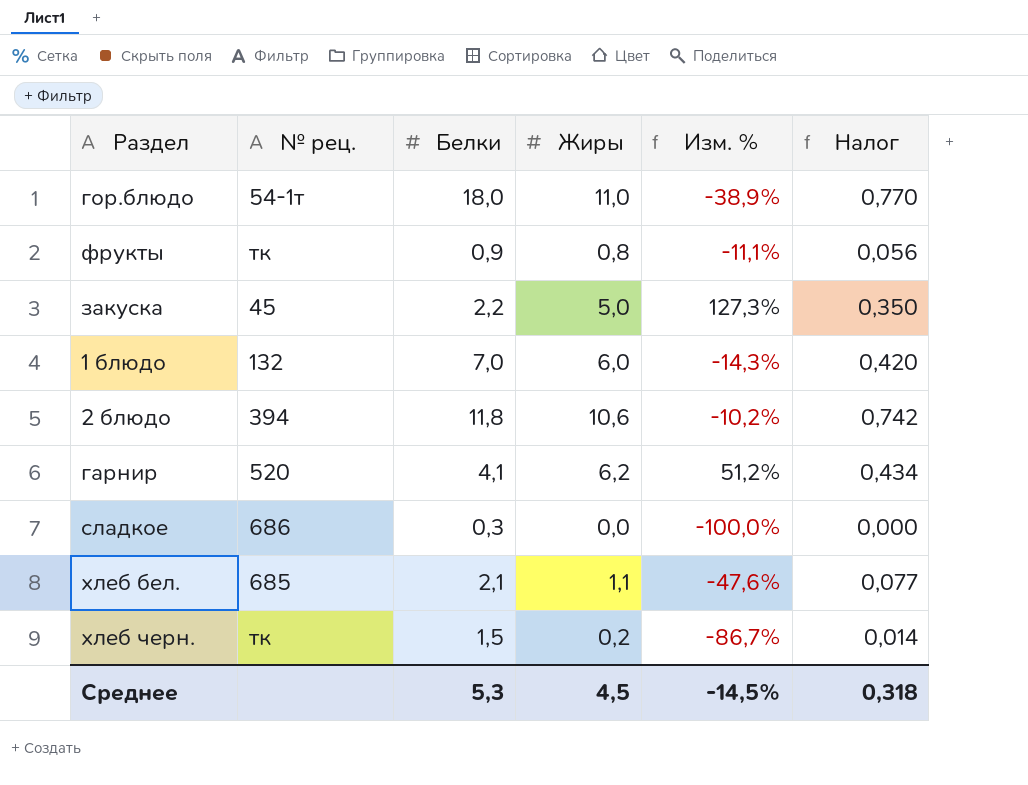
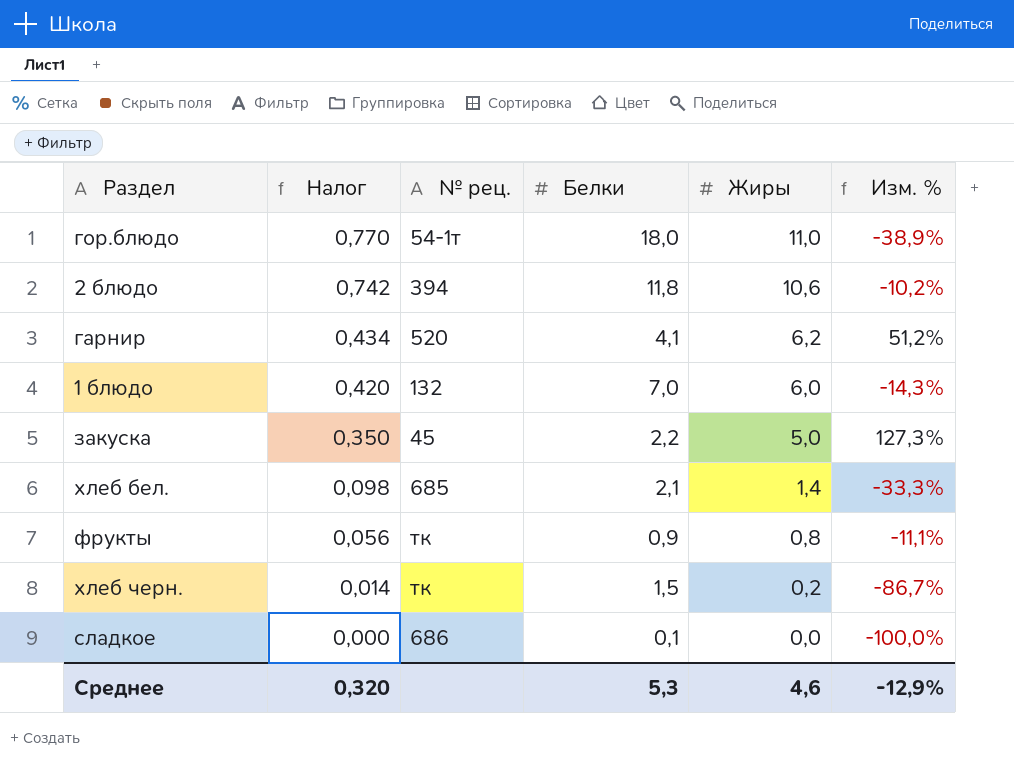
row order: none -> Налог descending
column Налог | position: 6 -> 2
хлеб бел. | Налог: 0,077 -> 0,098
хлеб бел. | Жиры: 1,1 -> 1,4
хлеб бел. | Изм. %: -47,6% -> -33,3%
сладкое | Белки: 0,3 -> 0,1
Среднее | Налог: 0,318 -> 0,320
Среднее | Жиры: 4,5 -> 4,6
Среднее | Изм. %: -14,5% -> -12,9%

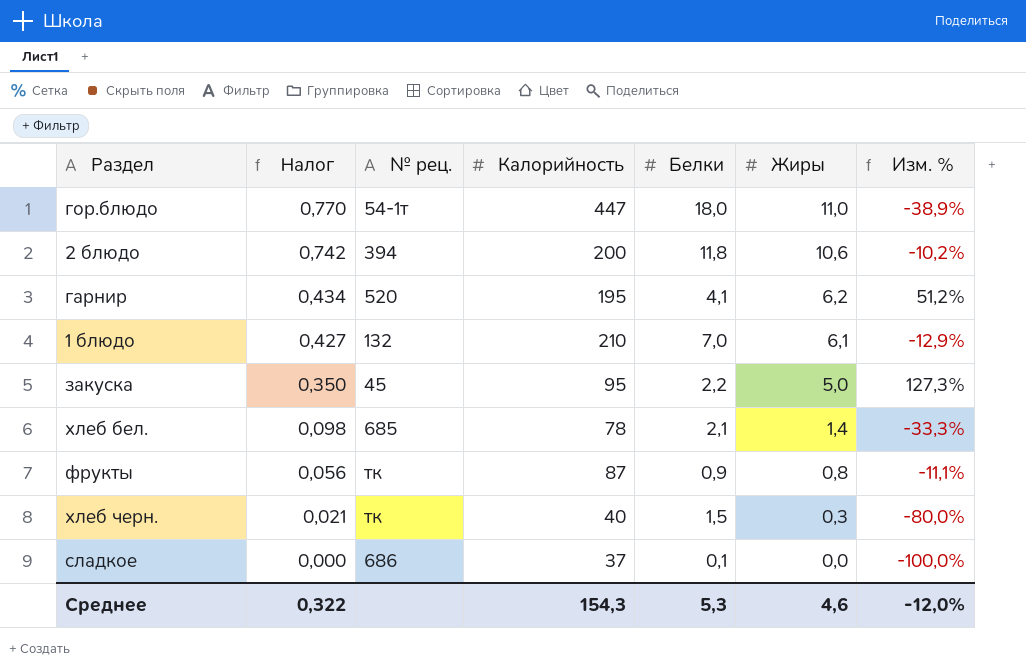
column Калорийность | position: none -> 4
1 блюдо | Налог: 0,420 -> 0,427
1 блюдо | Жиры: 6,0 -> 6,1
1 блюдо | Изм. %: -14,3% -> -12,9%
хлеб черн. | Налог: 0,014 -> 0,021
хлеб черн. | Жиры: 0,2 -> 0,3
хлеб черн. | Изм. %: -86,7% -> -80,0%
Среднее | Налог: 0,320 -> 0,322
Среднее | Изм. %: -12,9% -> -12,0%

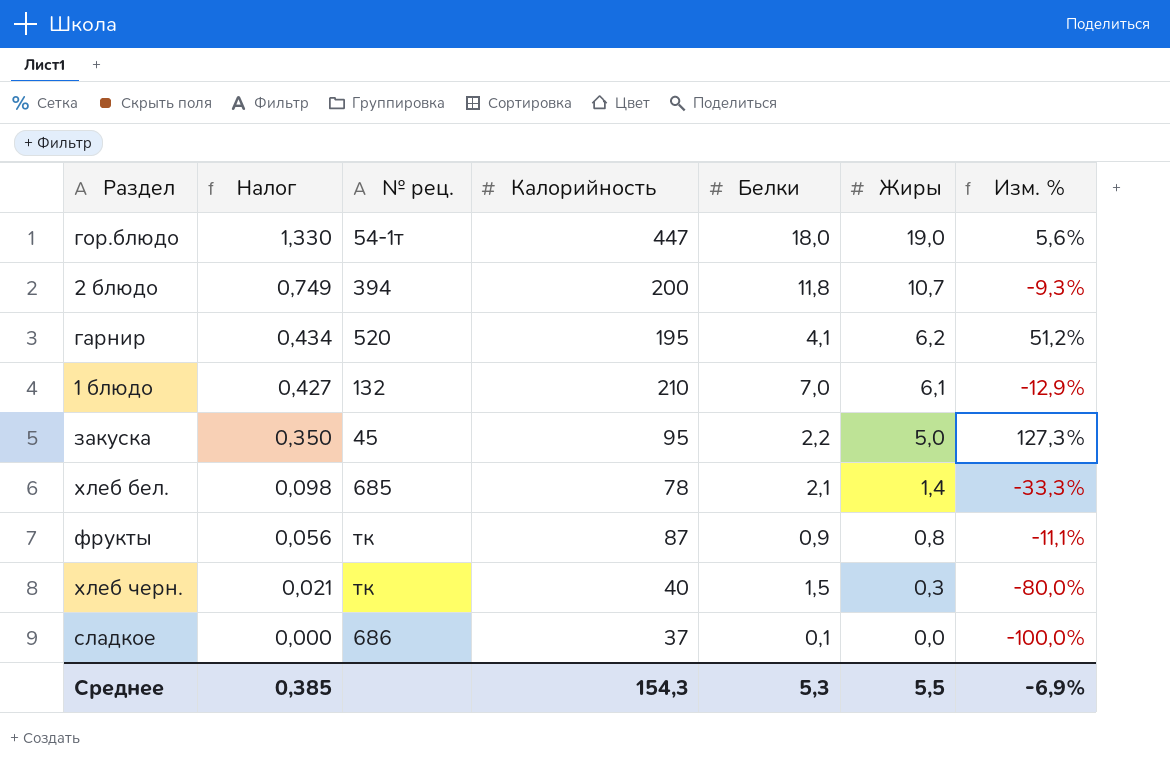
гор.блюдо | Налог: 0,770 -> 1,330
гор.блюдо | Жиры: 11,0 -> 19,0
гор.блюдо | Изм. %: -38,9% -> 5,6%
2 блюдо | Налог: 0,742 -> 0,749
2 блюдо | Жиры: 10,6 -> 10,7
2 блюдо | Изм. %: -10,2% -> -9,3%
Среднее | Налог: 0,322 -> 0,385
Среднее | Жиры: 4,6 -> 5,5
Среднее | Изм. %: -12,0% -> -6,9%

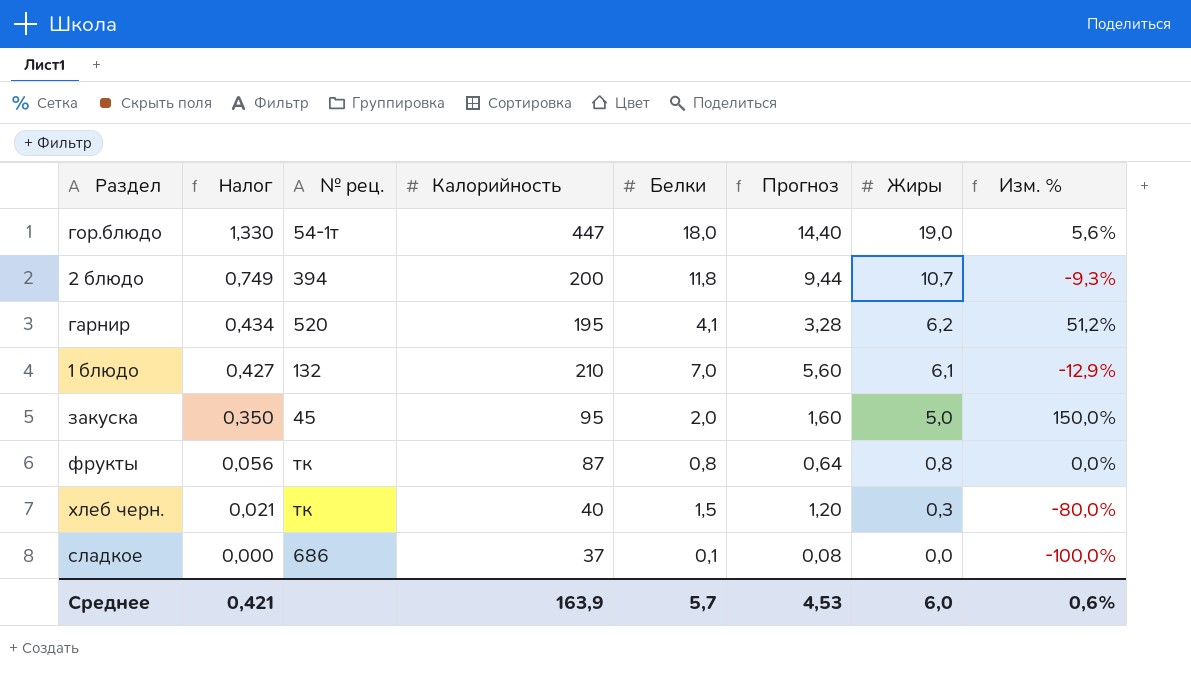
column Прогноз | formula: none -> [Белки] * 0,8
row хлеб бел.: 0,098 | 685 | 78 | 2,1 | 1,4 | -33,3% -> none
закуска | Белки: 2,2 -> 2,0
закуска | Изм. %: 127,3% -> 150,0%
фрукты | Белки: 0,9 -> 0,8
фрукты | Изм. %: -11,1% -> 0,0%
Среднее | Налог: 0,385 -> 0,421
Среднее | Калорийность: 154,3 -> 163,9
Среднее | Белки: 5,3 -> 5,7
Среднее | Жиры: 5,5 -> 6,0
Среднее | Изм. %: -6,9% -> 0,6%

